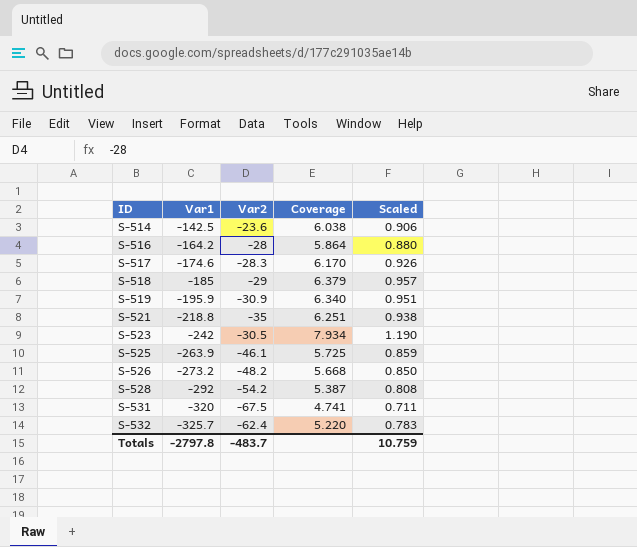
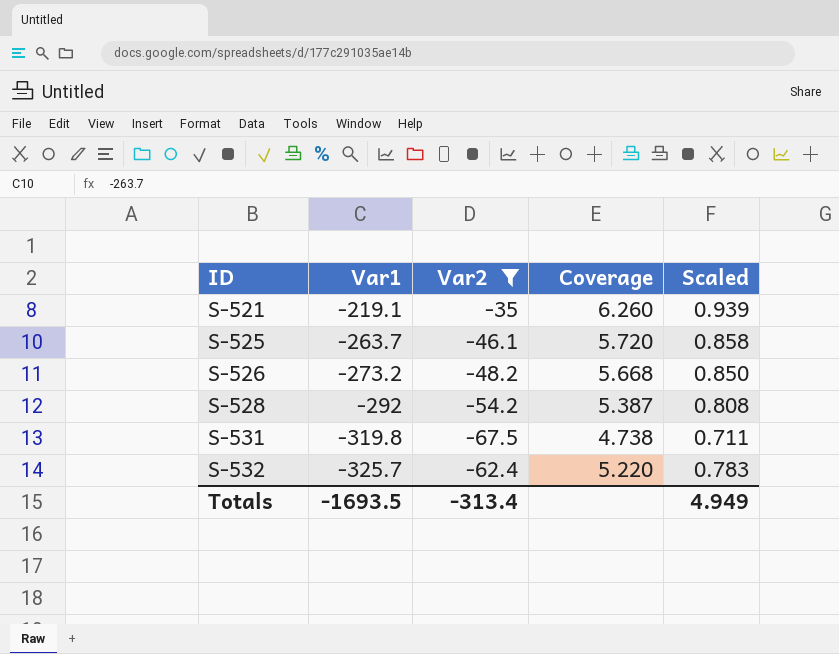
filter: none -> Var2 <= -35
S-521 | Var1: -218.8 -> -219.1
S-521 | Coverage: 6.251 -> 6.260
S-521 | Scaled: 0.938 -> 0.939
S-525 | Var1: -263.9 -> -263.7
S-525 | Coverage: 5.725 -> 5.720
S-525 | Scaled: 0.859 -> 0.858
S-531 | Var1: -320 -> -319.8
S-531 | Coverage: 4.741 -> 4.738
Totals | Var1: -2797.8 -> -1693.5
Totals | Var2: -483.7 -> -313.4
Totals | Scaled: 10.759 -> 4.949

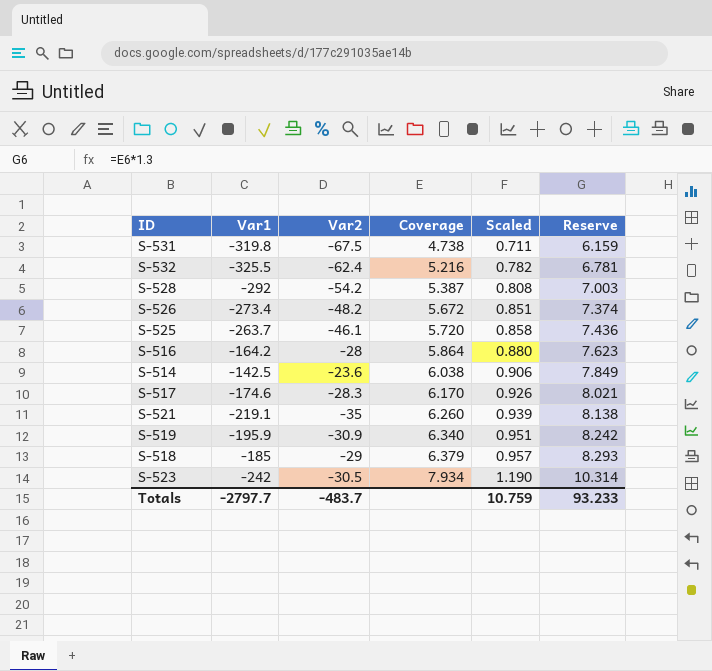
filter: Var2 <= -35 -> none
row order: ID ascending -> Coverage ascending
column Reserve | formula: none -> [Coverage] * 1.3
S-532 | Var1: -325.7 -> -325.5
S-532 | Coverage: 5.220 -> 5.216
S-532 | Scaled: 0.783 -> 0.782
S-526 | Var1: -273.2 -> -273.4
S-526 | Coverage: 5.668 -> 5.672
S-526 | Scaled: 0.850 -> 0.851
Totals | Var1: -1693.5 -> -2797.7
Totals | Var2: -313.4 -> -483.7
Totals | Scaled: 4.949 -> 10.759

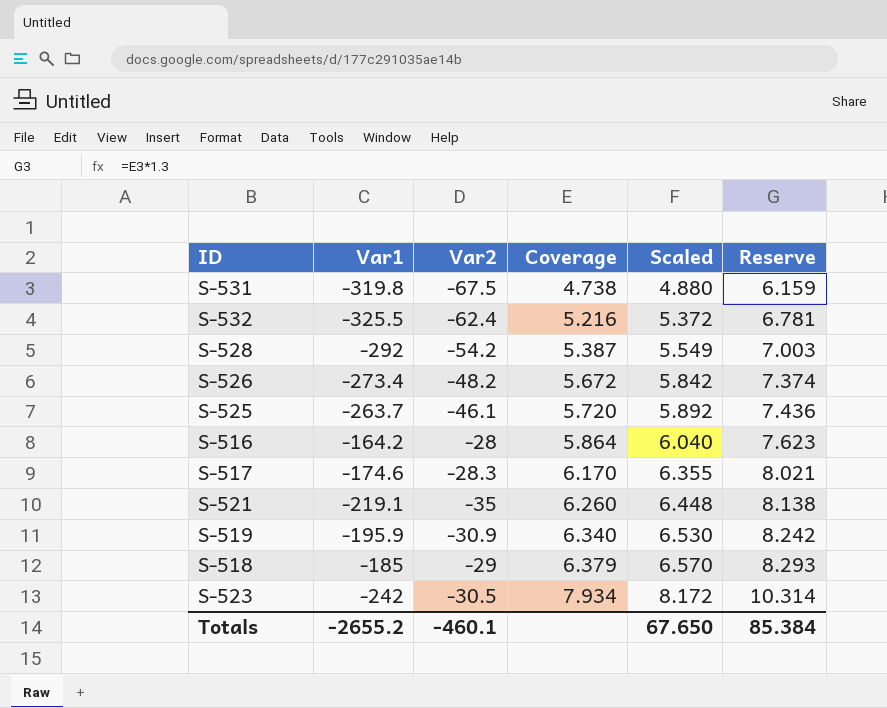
column Scaled | formula: [Coverage] * 0.15 -> [Coverage] * 1.03
row S-514: -142.5 | -23.6 | 6.038 | 0.906 | 7.849 -> none
Totals | Var1: -2797.7 -> -2655.2
Totals | Var2: -483.7 -> -460.1
Totals | Scaled: 10.759 -> 67.650
Totals | Reserve: 93.233 -> 85.384

